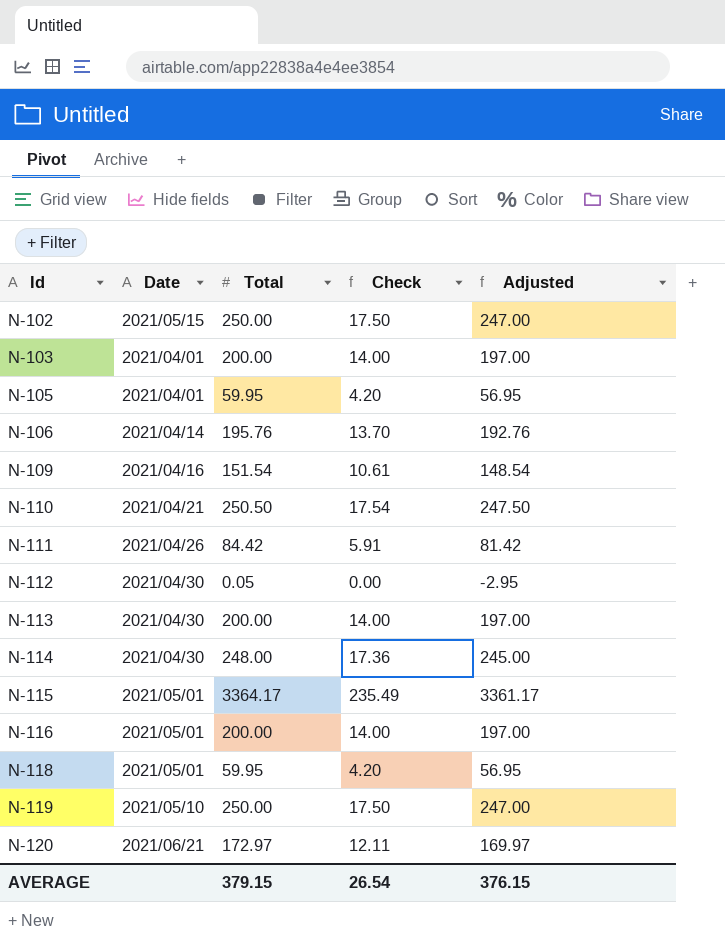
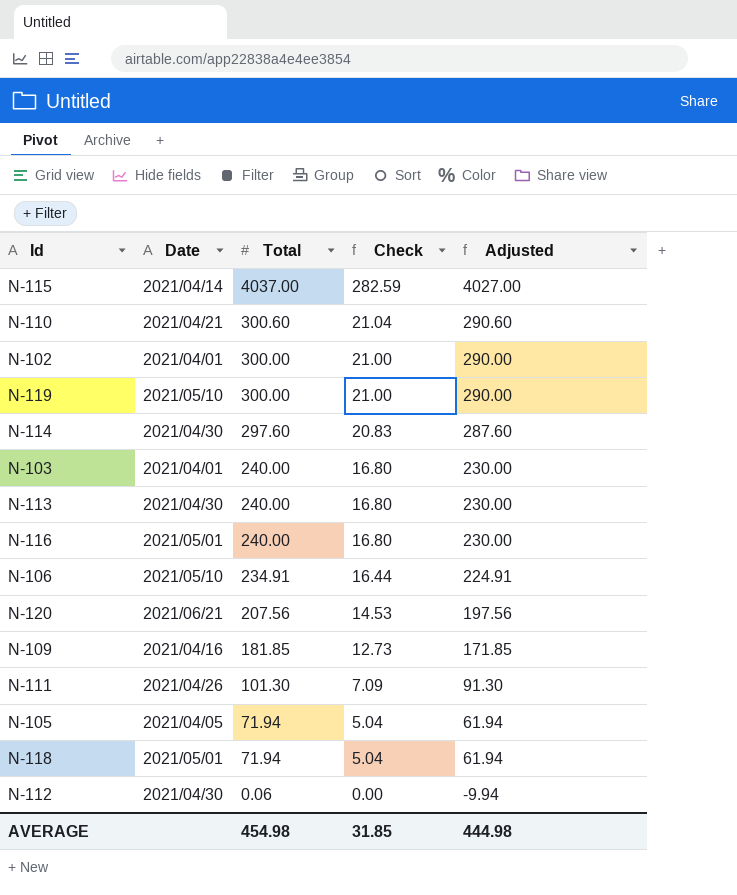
row order: Id ascending -> Total descending
column Adjusted | formula: [Total] - 3 -> [Total] - 10
N-115 | Date: 2021/05/01 -> 2021/04/14
N-115 | Total: 3364.17 -> 4037.00
N-115 | Check: 235.49 -> 282.59
N-110 | Total: 250.50 -> 300.60
N-110 | Check: 17.54 -> 21.04
N-102 | Date: 2021/05/15 -> 2021/04/01
N-102 | Total: 250.00 -> 300.00
N-102 | Check: 17.50 -> 21.00
N-119 | Total: 250.00 -> 300.00
N-119 | Check: 17.50 -> 21.00
N-114 | Total: 248.00 -> 297.60
N-114 | Check: 17.36 -> 20.83
N-103 | Total: 200.00 -> 240.00
N-103 | Check: 14.00 -> 16.80
N-113 | Total: 200.00 -> 240.00
N-113 | Check: 14.00 -> 16.80
N-116 | Total: 200.00 -> 240.00
N-116 | Check: 14.00 -> 16.80
N-106 | Date: 2021/04/14 -> 2021/05/10
N-106 | Total: 195.76 -> 234.91
N-106 | Check: 13.70 -> 16.44
N-120 | Total: 172.97 -> 207.56
N-120 | Check: 12.11 -> 14.53
N-109 | Total: 151.54 -> 181.85
N-109 | Check: 10.61 -> 12.73
N-111 | Total: 84.42 -> 101.30
N-111 | Check: 5.91 -> 7.09
N-105 | Date: 2021/04/01 -> 2021/04/05
N-105 | Total: 59.95 -> 71.94
N-105 | Check: 4.20 -> 5.04
N-118 | Total: 59.95 -> 71.94
N-118 | Check: 4.20 -> 5.04
N-112 | Total: 0.05 -> 0.06
AVERAGE | Total: 379.15 -> 454.98
AVERAGE | Check: 26.54 -> 31.85
AVERAGE | Adjusted: 376.15 -> 444.98

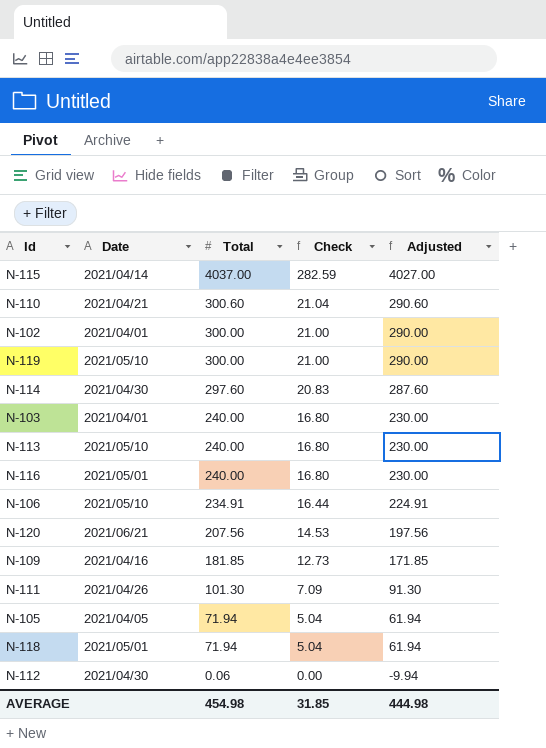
N-113 | Date: 2021/04/30 -> 2021/05/10

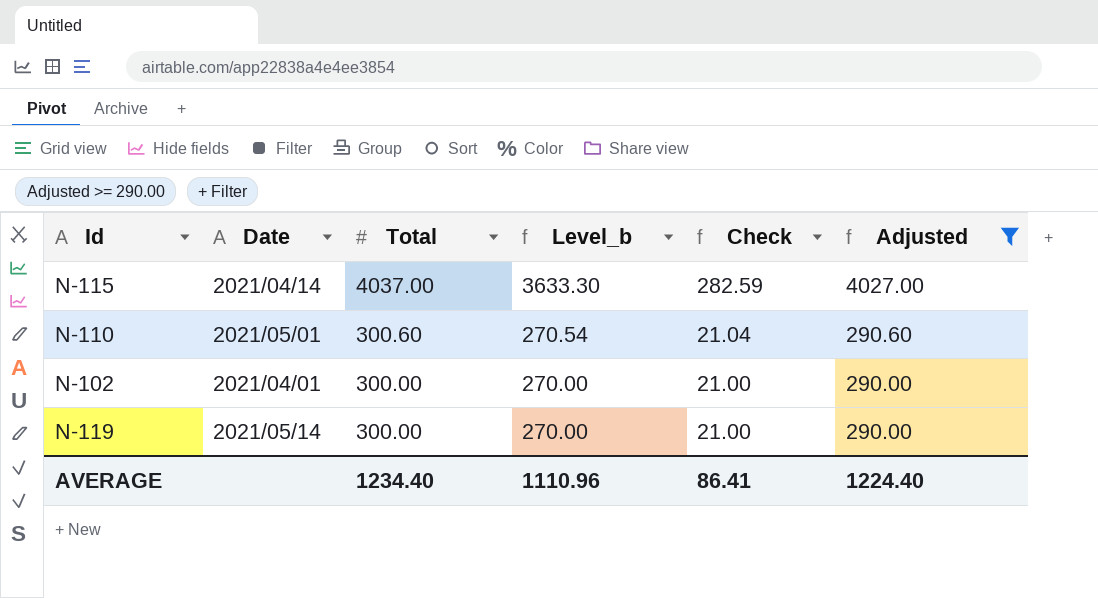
filter: none -> Adjusted >= 290.00
column Level_b | formula: none -> [Total] * 0.9
N-110 | Date: 2021/04/21 -> 2021/05/01
N-119 | Date: 2021/05/10 -> 2021/05/14
AVERAGE | Total: 454.98 -> 1234.40
AVERAGE | Check: 31.85 -> 86.41
AVERAGE | Adjusted: 444.98 -> 1224.40

